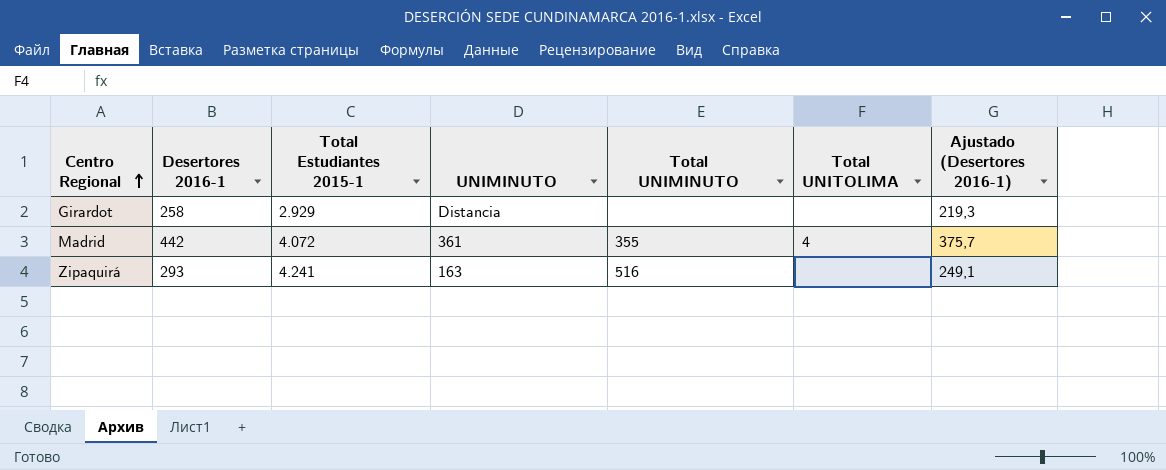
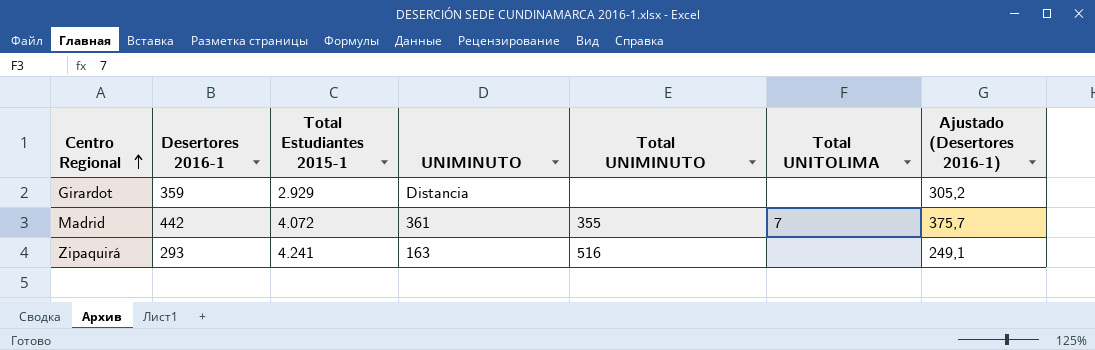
Girardot | Desertores 2016-1: 258 -> 359
Girardot | Ajustado (Desertores 2016-1): 219,3 -> 305,2
Madrid | Total UNITOLIMA: 4 -> 7

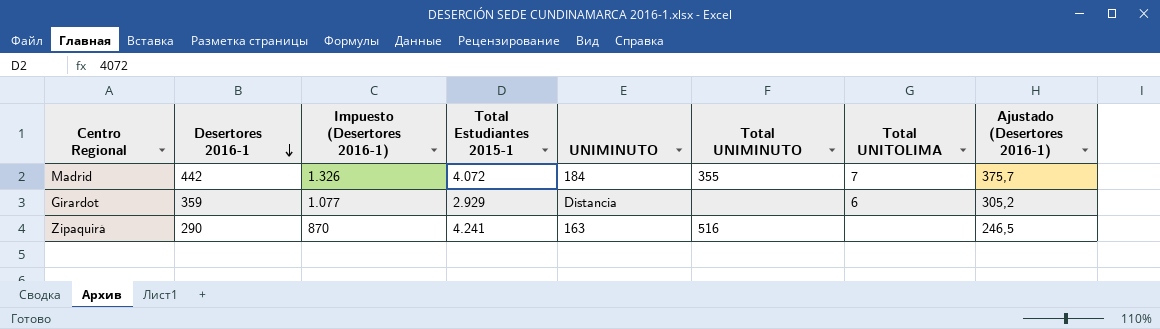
row order: Centro Regional ascending -> Desertores 2016-1 descending
column Impuesto (Desertores 2016-1) | formula: none -> [Desertores 2016-1] * 3
Madrid | UNIMINUTO: 361 -> 184
Girardot | Total UNITOLIMA: none -> 6
Zipaquirá | Desertores 2016-1: 293 -> 290
Zipaquirá | Ajustado (Desertores 2016-1): 249,1 -> 246,5

